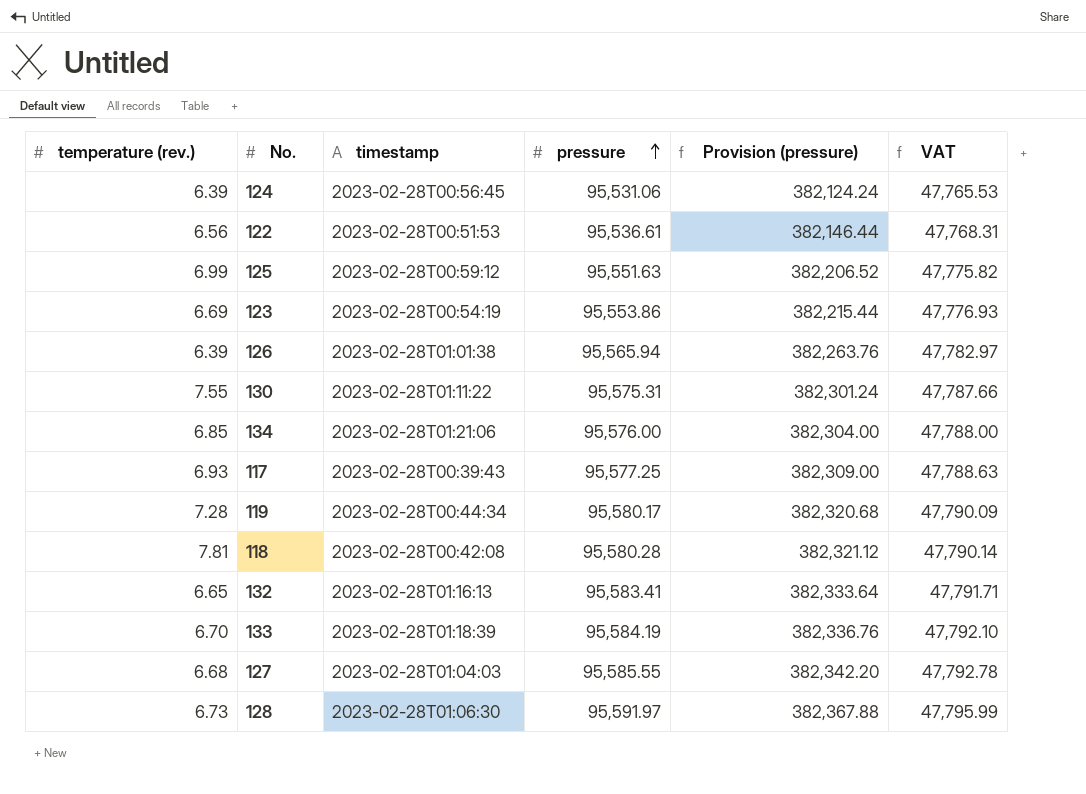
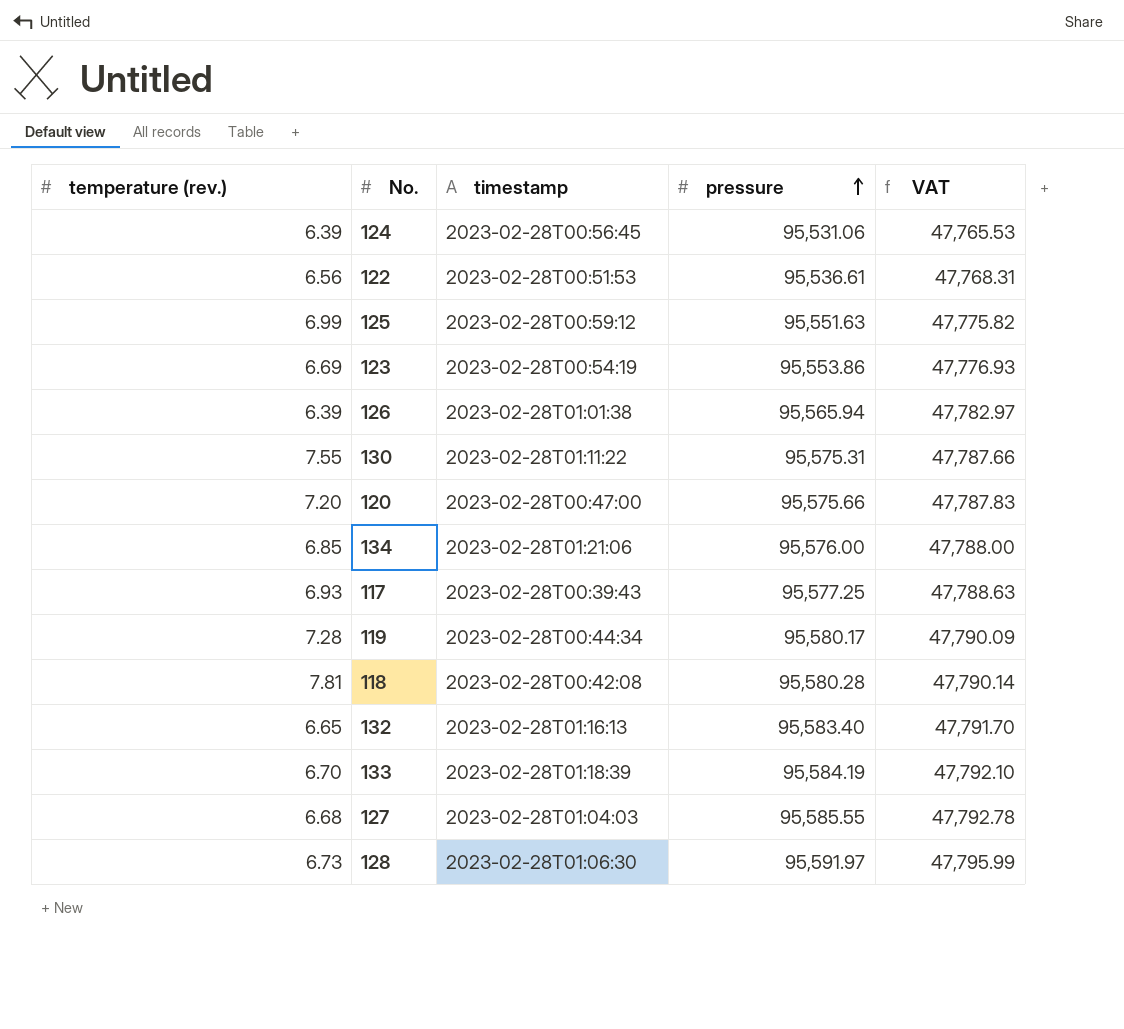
column Provision (pressure) | formula: [pressure] * 4 -> none
row 120: none -> 7.20 | 2023-02-28T00:47:00 | 95,575.66 | 47,787.83
132 | pressure: 95,583.41 -> 95,583.40
132 | VAT: 47,791.71 -> 47,791.70

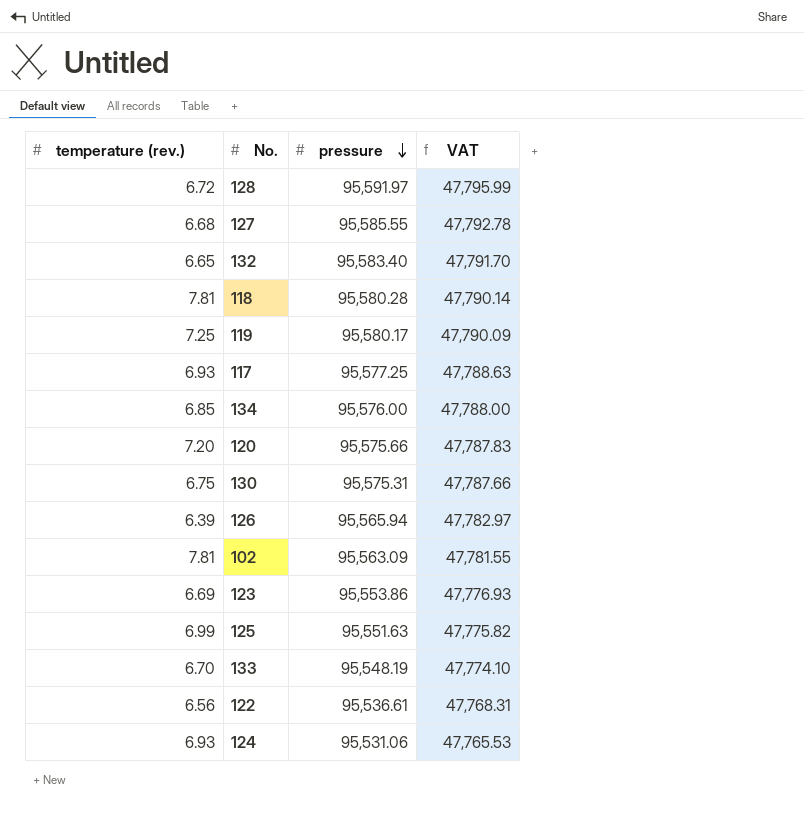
row order: pressure ascending -> pressure descending
column timestamp | position: 3 -> none
128 | temperature (rev.): 6.73 -> 6.72
119 | temperature (rev.): 7.28 -> 7.25
130 | temperature (rev.): 7.55 -> 6.75
row 102: none -> 7.81 | 95,563.09 | 47,781.55
133 | pressure: 95,584.19 -> 95,548.19
133 | VAT: 47,792.10 -> 47,774.10
124 | temperature (rev.): 6.39 -> 6.93

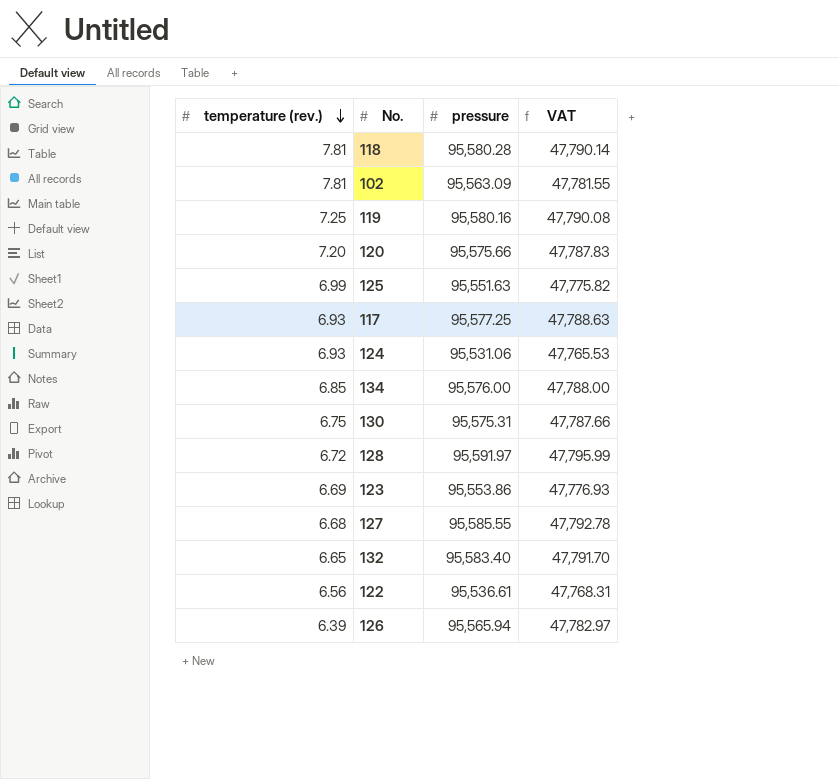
row order: pressure descending -> temperature (rev.) descending
row 133: 6.70 | 95,548.19 | 47,774.10 -> none
119 | pressure: 95,580.17 -> 95,580.16
119 | VAT: 47,790.09 -> 47,790.08

